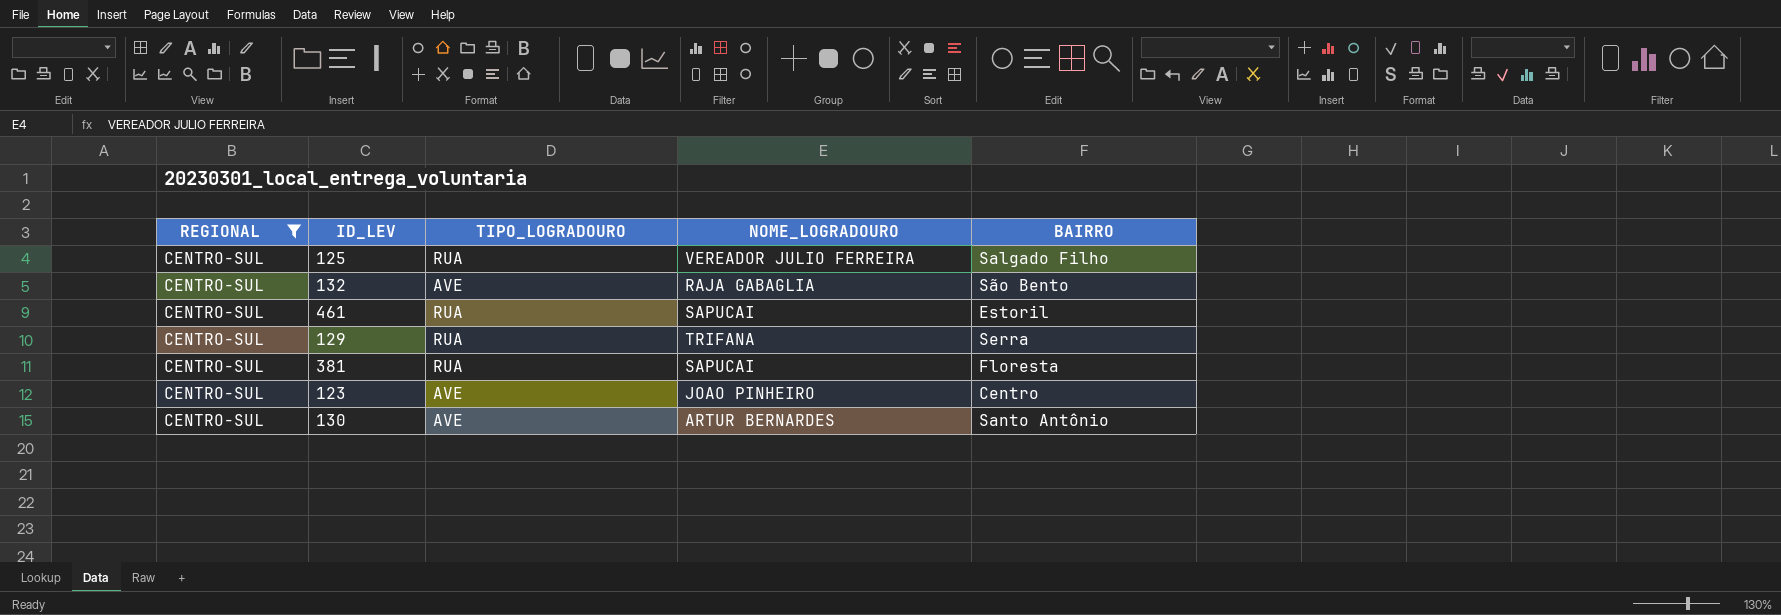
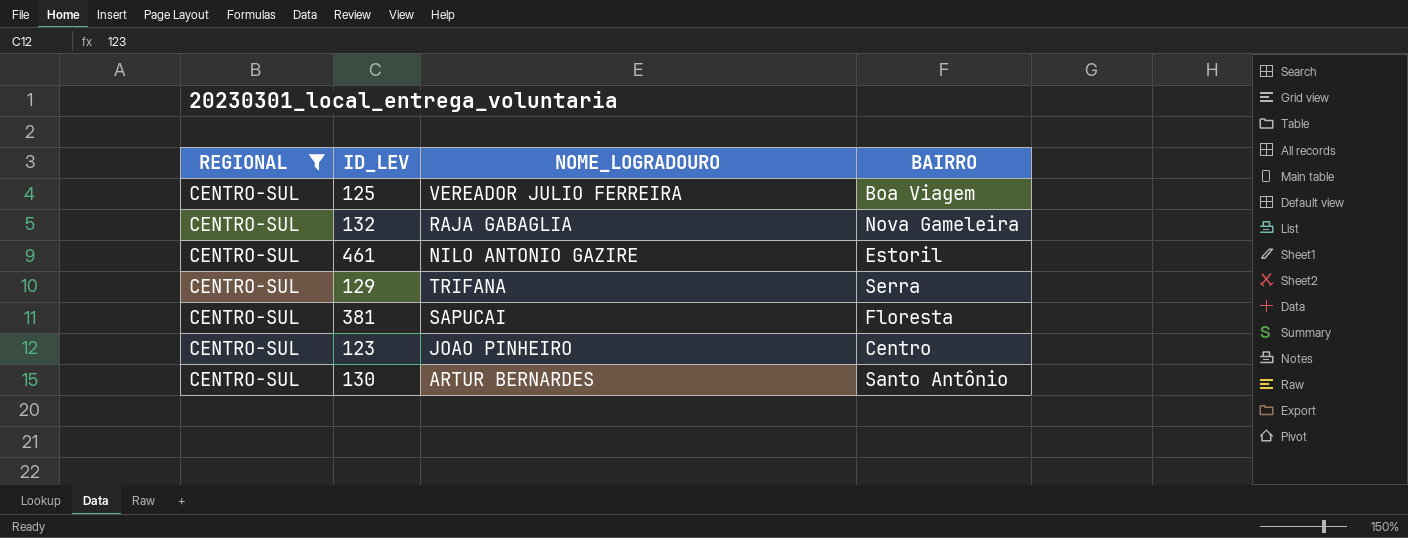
column TIPO_LOGRADOURO | position: 3 -> none
125 | BAIRRO: Salgado Filho -> Boa Viagem
132 | BAIRRO: São Bento -> Nova Gameleira
461 | NOME_LOGRADOURO: SAPUCAI -> NILO ANTONIO GAZIRE

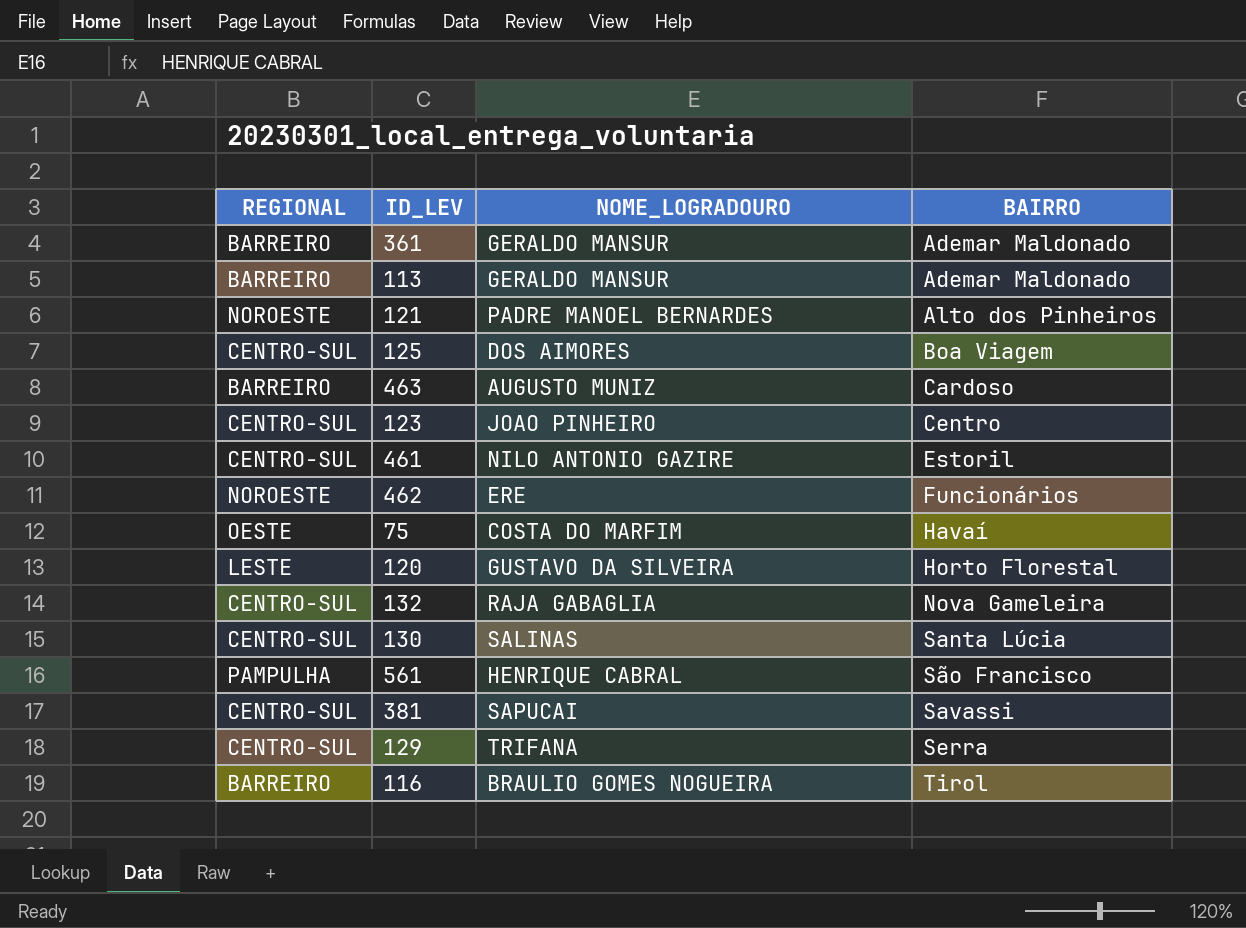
filter: REGIONAL = CENTRO-SUL -> none
row order: none -> BAIRRO ascending
125 | NOME_LOGRADOURO: VEREADOR JULIO FERREIRA -> DOS AIMORES
130 | NOME_LOGRADOURO: ARTUR BERNARDES -> SALINAS
130 | BAIRRO: Santo Antônio -> Santa Lúcia
381 | BAIRRO: Floresta -> Savassi

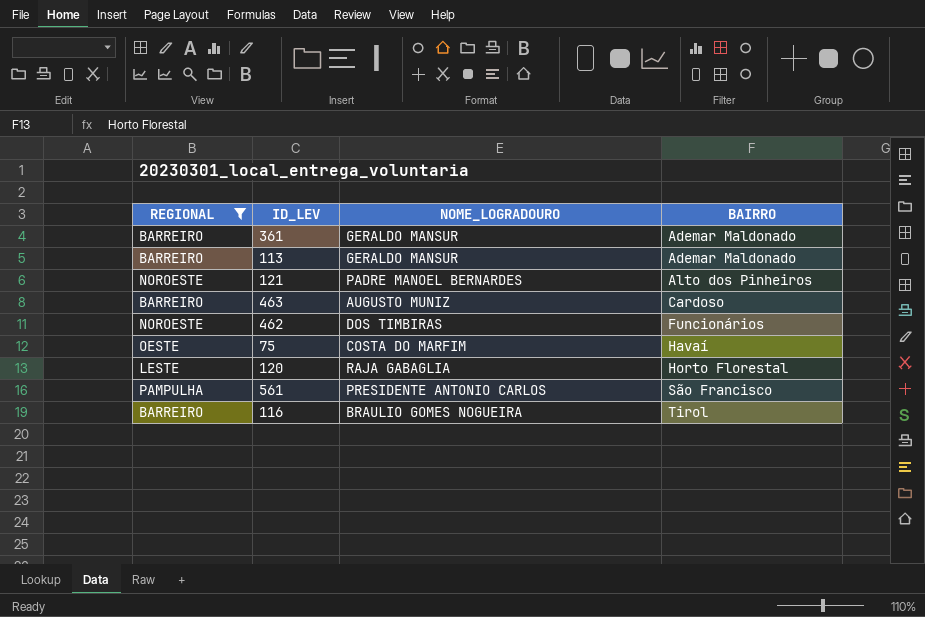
filter: none -> REGIONAL != CENTRO-SUL
462 | NOME_LOGRADOURO: ERE -> DOS TIMBIRAS
120 | NOME_LOGRADOURO: GUSTAVO DA SILVEIRA -> RAJA GABAGLIA
561 | NOME_LOGRADOURO: HENRIQUE CABRAL -> PRESIDENTE ANTONIO CARLOS

